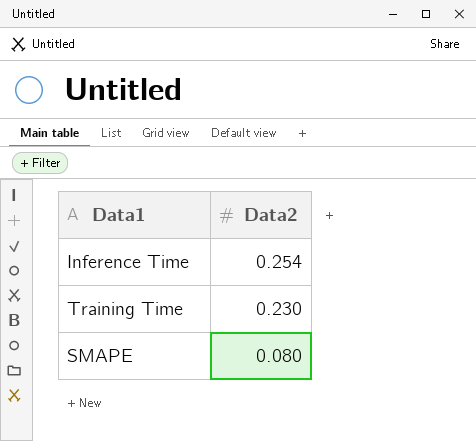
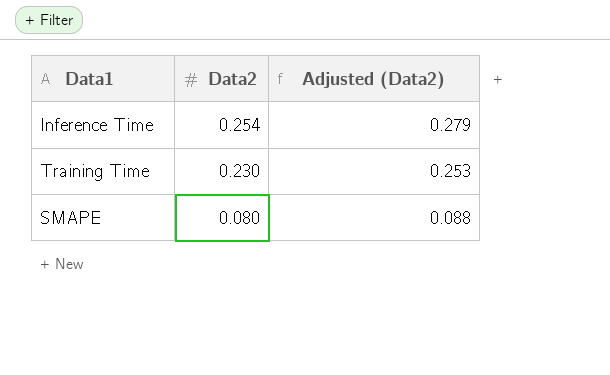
column Adjusted (Data2) | formula: none -> [Data2] * 1.1

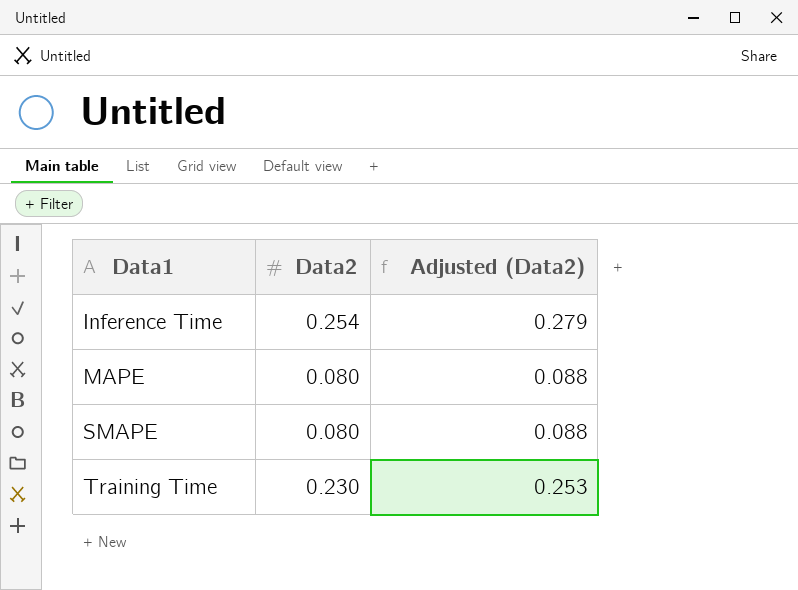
row order: Data2 descending -> Data1 ascending
row MAPE: none -> 0.080 | 0.088

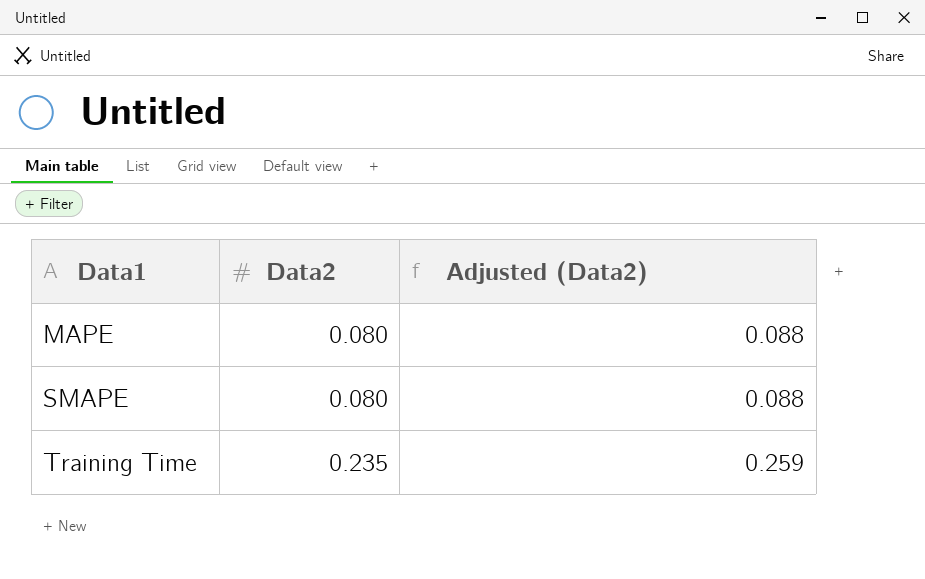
row Inference Time: 0.254 | 0.279 -> none
Training Time | Data2: 0.230 -> 0.235
Training Time | Adjusted (Data2): 0.253 -> 0.259

